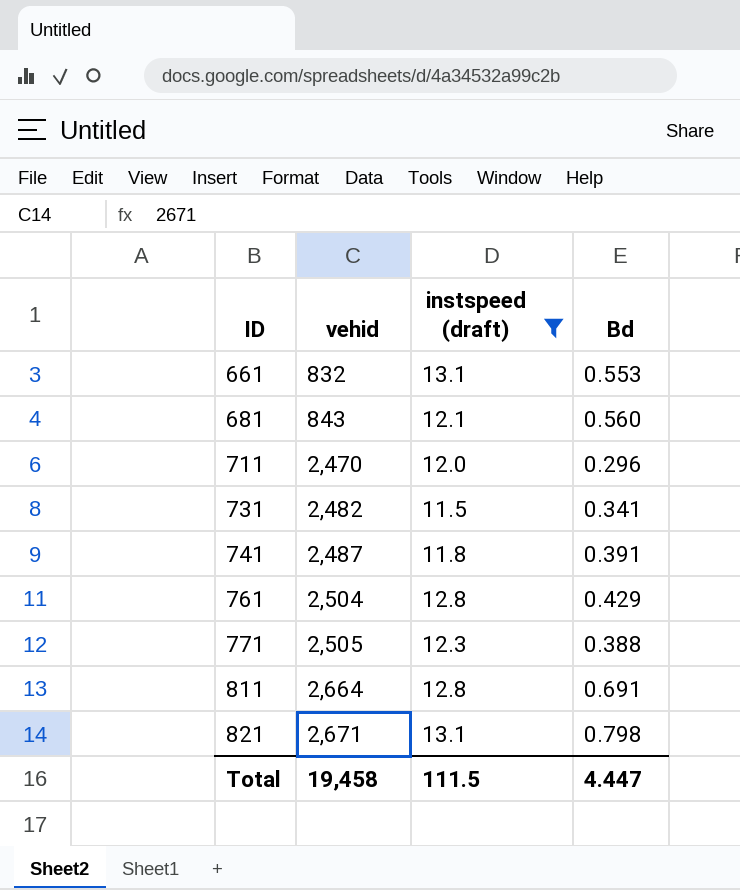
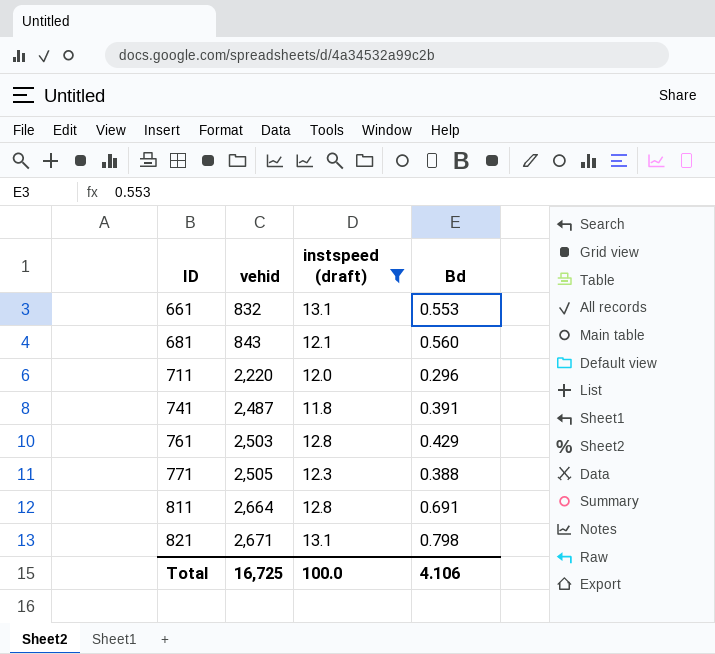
row 731: 2,482 | 11.5 | 0.341 -> none
711 | vehid: 2,470 -> 2,220
761 | vehid: 2,504 -> 2,503
Total | vehid: 19,458 -> 16,725
Total | instspeed (draft): 111.5 -> 100.0
Total | Bd: 4.447 -> 4.106

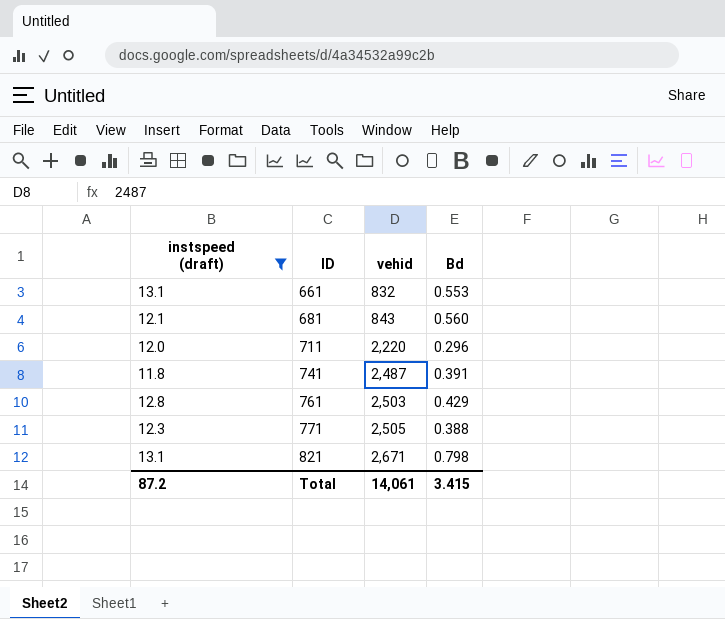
column instspeed (draft) | position: 3 -> 1
row 811: 2,664 | 12.8 | 0.691 -> none
Total | instspeed (draft): 100.0 -> 87.2
Total | vehid: 16,725 -> 14,061
Total | Bd: 4.106 -> 3.415

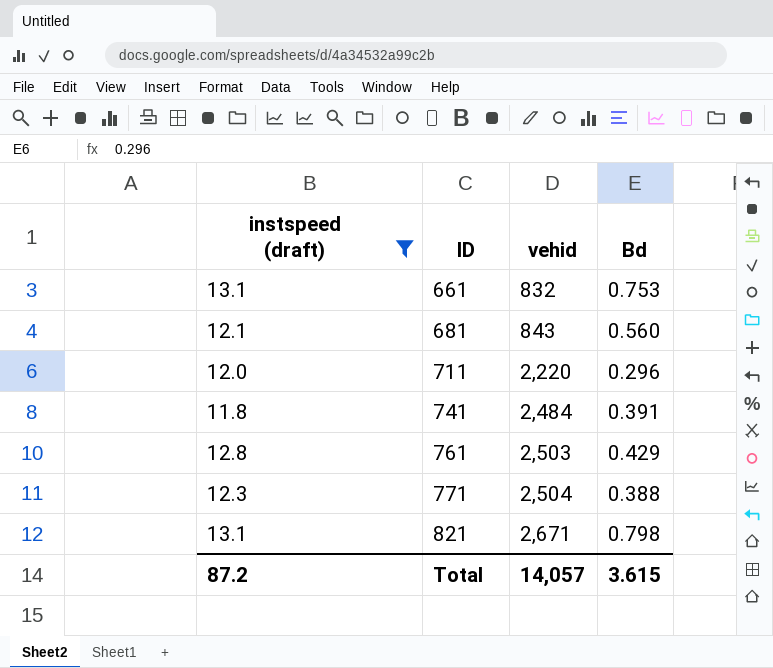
661 | Bd: 0.553 -> 0.753
741 | vehid: 2,487 -> 2,484
771 | vehid: 2,505 -> 2,504
Total | vehid: 14,061 -> 14,057
Total | Bd: 3.415 -> 3.615

